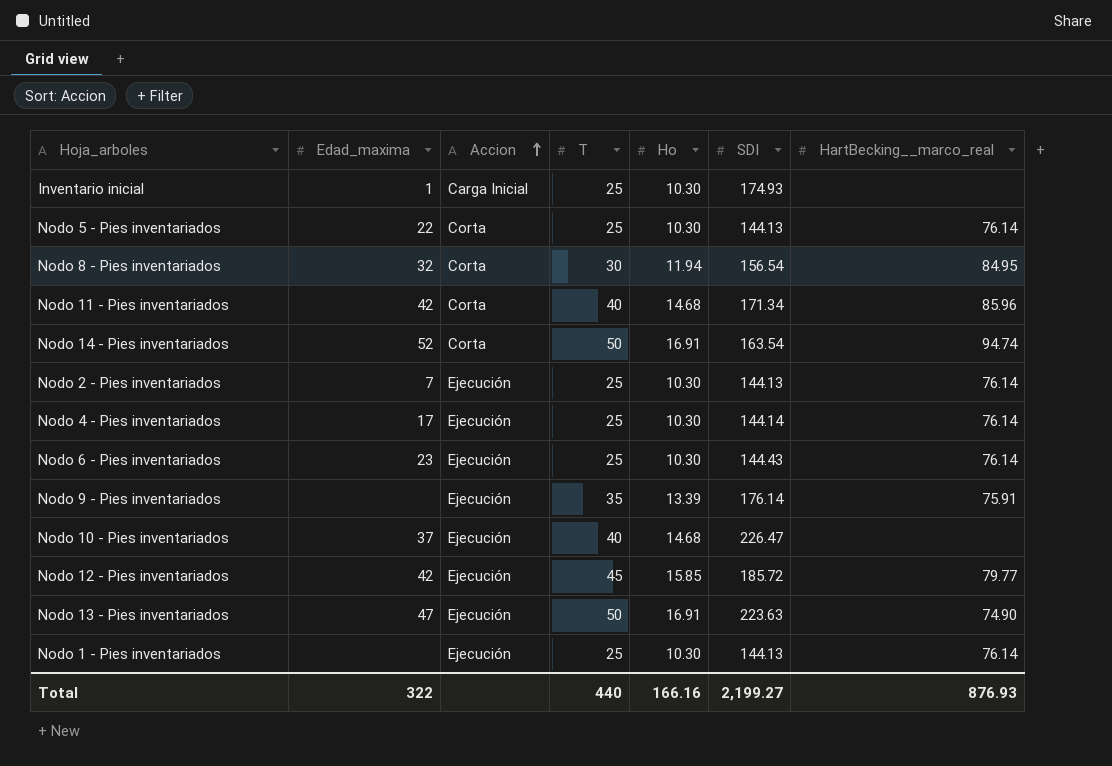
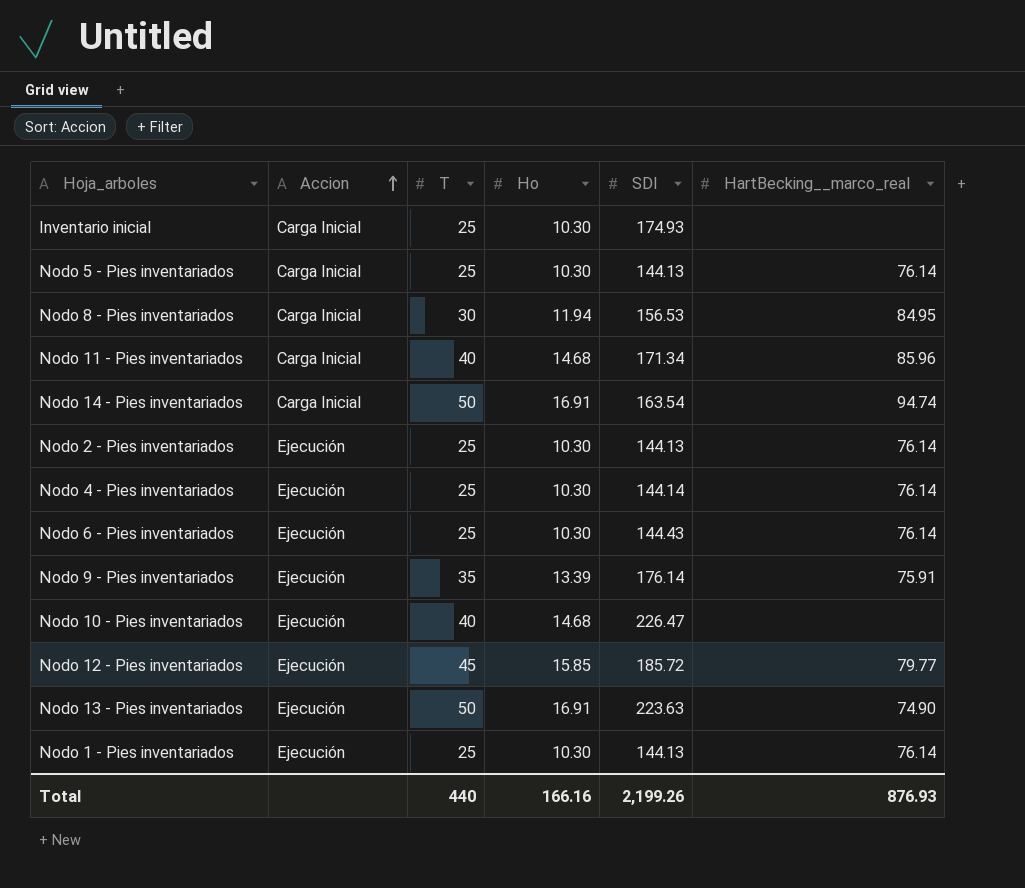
column Edad_maxima | position: 2 -> none
Nodo 5 - Pies inventariados | Accion: Corta -> Carga Inicial
Nodo 8 - Pies inventariados | Accion: Corta -> Carga Inicial
Nodo 8 - Pies inventariados | SDI: 156.54 -> 156.53
Nodo 11 - Pies inventariados | Accion: Corta -> Carga Inicial
Nodo 14 - Pies inventariados | Accion: Corta -> Carga Inicial
Total | SDI: 2,199.27 -> 2,199.26

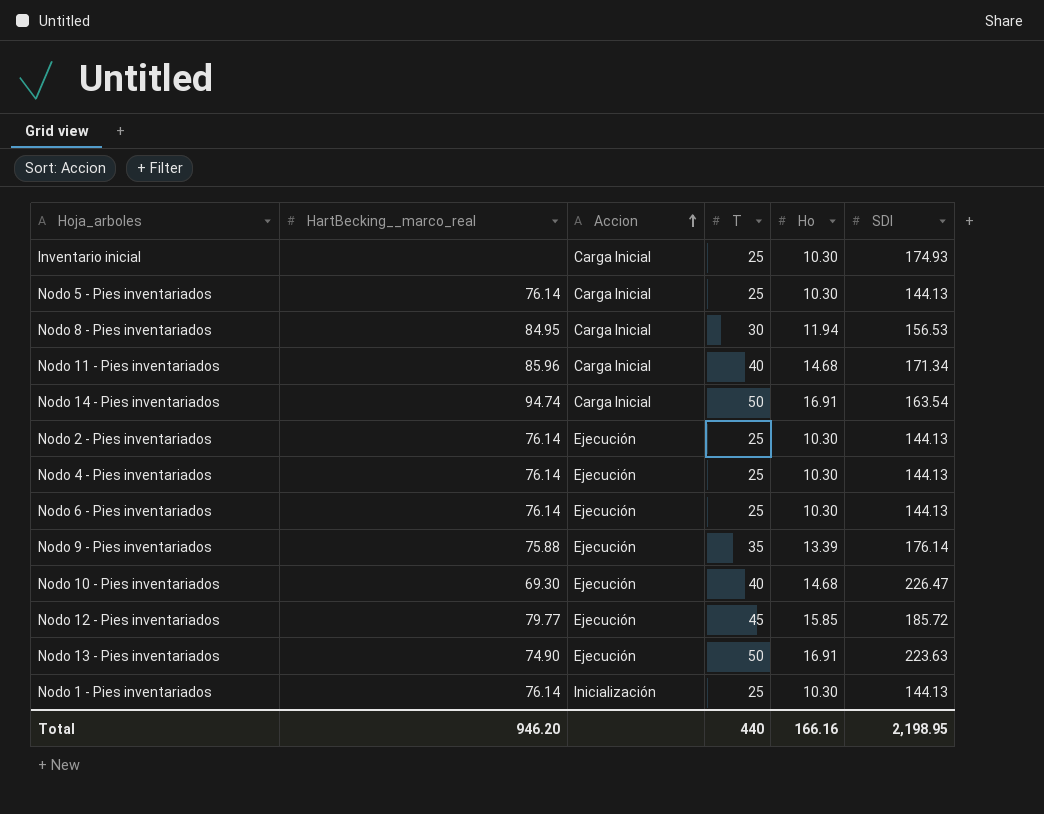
column HartBecking__marco_real | position: 6 -> 2
Nodo 4 - Pies inventariados | SDI: 144.14 -> 144.13
Nodo 6 - Pies inventariados | SDI: 144.43 -> 144.13
Nodo 9 - Pies inventariados | HartBecking__marco_real: 75.91 -> 75.88
Nodo 10 - Pies inventariados | HartBecking__marco_real: none -> 69.30
Nodo 1 - Pies inventariados | Accion: Ejecución -> Inicialización
Total | HartBecking__marco_real: 876.93 -> 946.20
Total | SDI: 2,199.26 -> 2,198.95

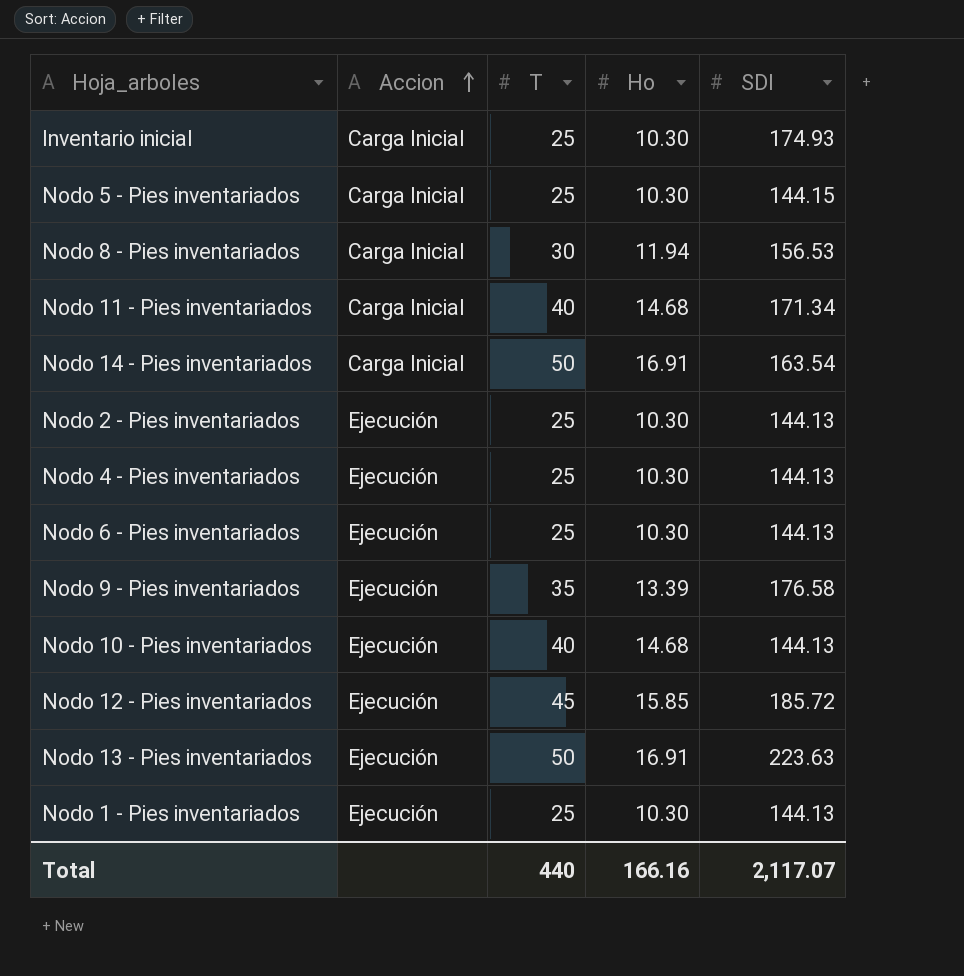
column HartBecking__marco_real | position: 2 -> none
Nodo 5 - Pies inventariados | SDI: 144.13 -> 144.15
Nodo 9 - Pies inventariados | SDI: 176.14 -> 176.58
Nodo 10 - Pies inventariados | SDI: 226.47 -> 144.13
Nodo 1 - Pies inventariados | Accion: Inicialización -> Ejecución
Total | SDI: 2,198.95 -> 2,117.07

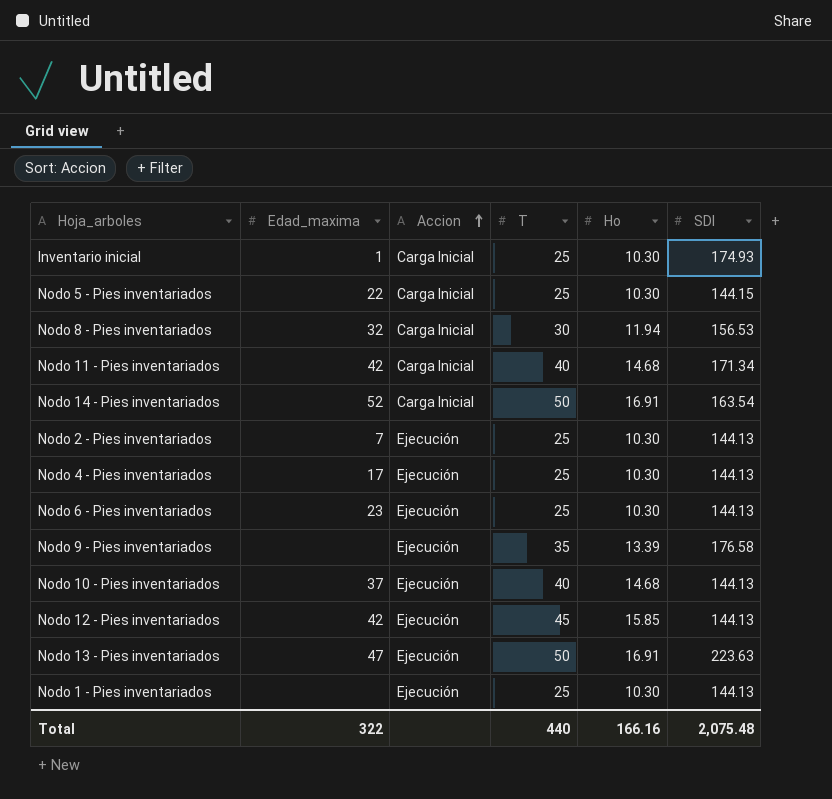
column Edad_maxima | position: none -> 2
Nodo 12 - Pies inventariados | SDI: 185.72 -> 144.13
Total | SDI: 2,117.07 -> 2,075.48

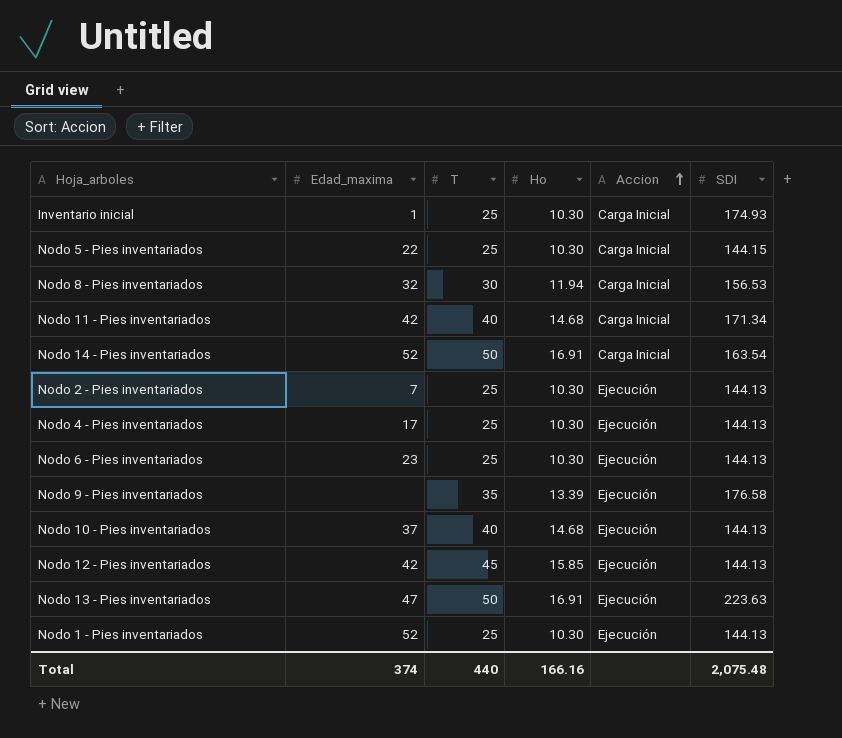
column Accion | position: 3 -> 5
Nodo 1 - Pies inventariados | Edad_maxima: none -> 52
Total | Edad_maxima: 322 -> 374

